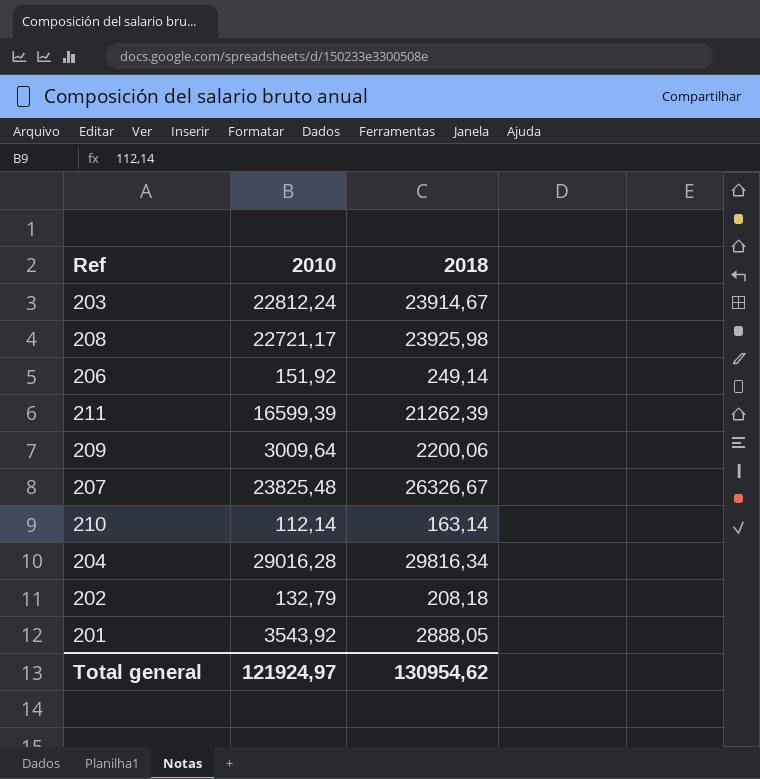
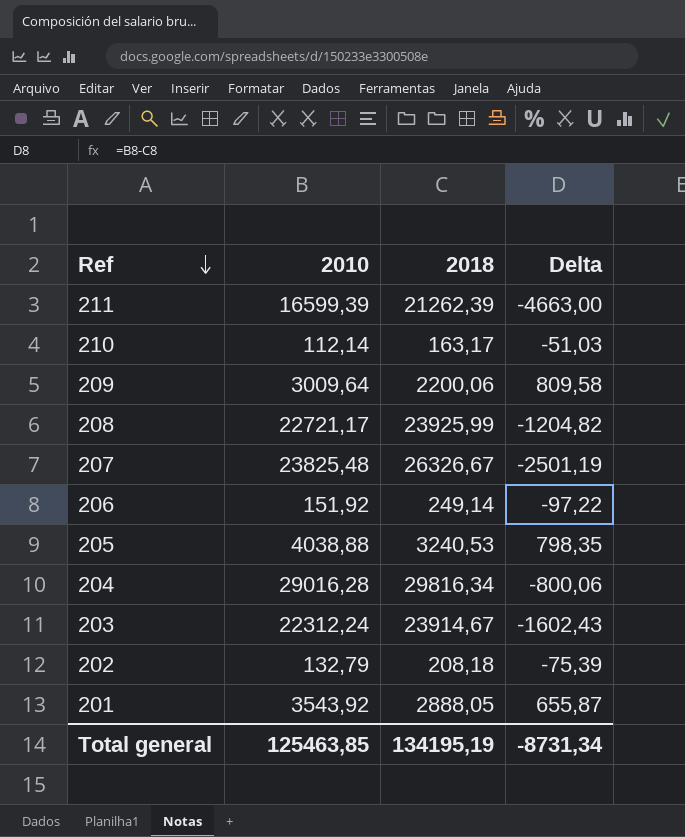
row order: none -> Ref descending
column Delta | formula: none -> [2010] - [2018]
210 | 2018: 163,14 -> 163,17
208 | 2018: 23925,98 -> 23925,99
row 205: none -> 4038,88 | 3240,53 | 798,35
203 | 2010: 22812,24 -> 22312,24
Total general | 2010: 121924,97 -> 125463,85
Total general | 2018: 130954,62 -> 134195,19

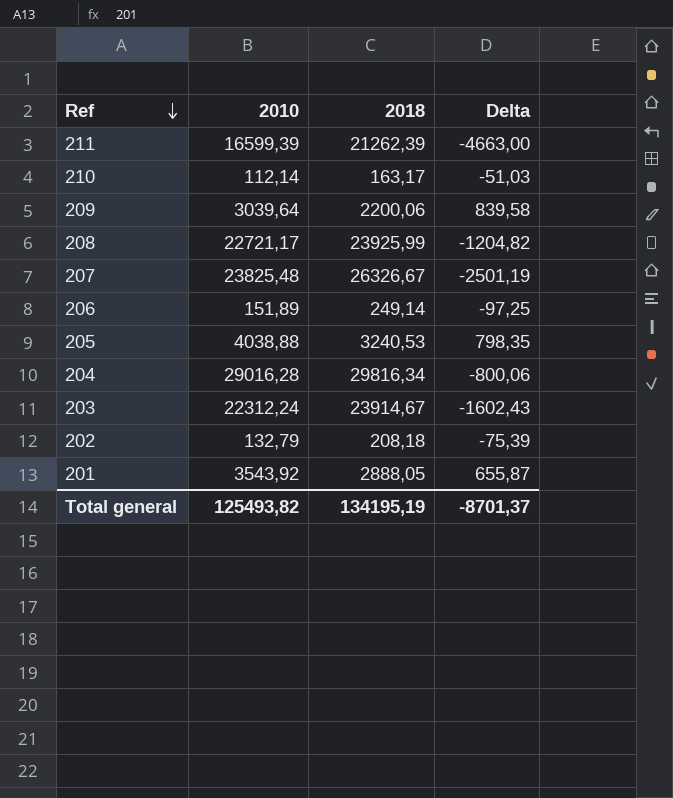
209 | 2010: 3009,64 -> 3039,64
209 | Delta: 809,58 -> 839,58
206 | 2010: 151,92 -> 151,89
206 | Delta: -97,22 -> -97,25
Total general | 2010: 125463,85 -> 125493,82
Total general | Delta: -8731,34 -> -8701,37

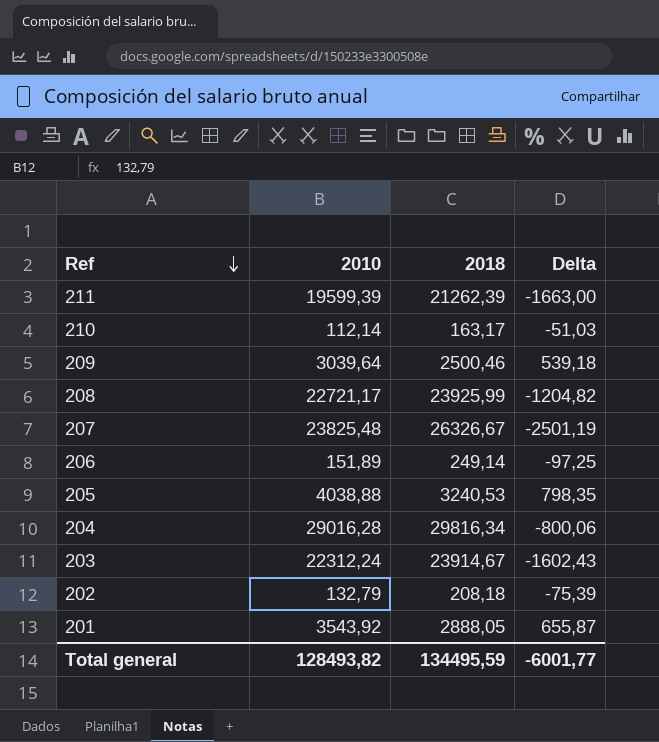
211 | 2010: 16599,39 -> 19599,39
211 | Delta: -4663,00 -> -1663,00
209 | 2018: 2200,06 -> 2500,46
209 | Delta: 839,58 -> 539,18
Total general | 2010: 125493,82 -> 128493,82
Total general | 2018: 134195,19 -> 134495,59
Total general | Delta: -8701,37 -> -6001,77

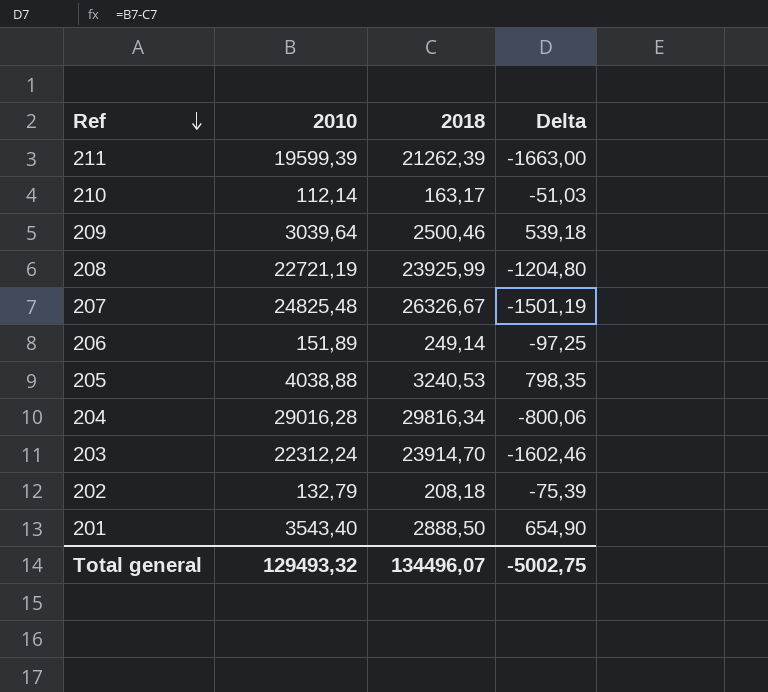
208 | 2010: 22721,17 -> 22721,19
208 | Delta: -1204,82 -> -1204,80
207 | 2010: 23825,48 -> 24825,48
207 | Delta: -2501,19 -> -1501,19
203 | 2018: 23914,67 -> 23914,70
203 | Delta: -1602,43 -> -1602,46
201 | 2010: 3543,92 -> 3543,40
201 | 2018: 2888,05 -> 2888,50
201 | Delta: 655,87 -> 654,90
Total general | 2010: 128493,82 -> 129493,32
Total general | 2018: 134495,59 -> 134496,07
Total general | Delta: -6001,77 -> -5002,75

